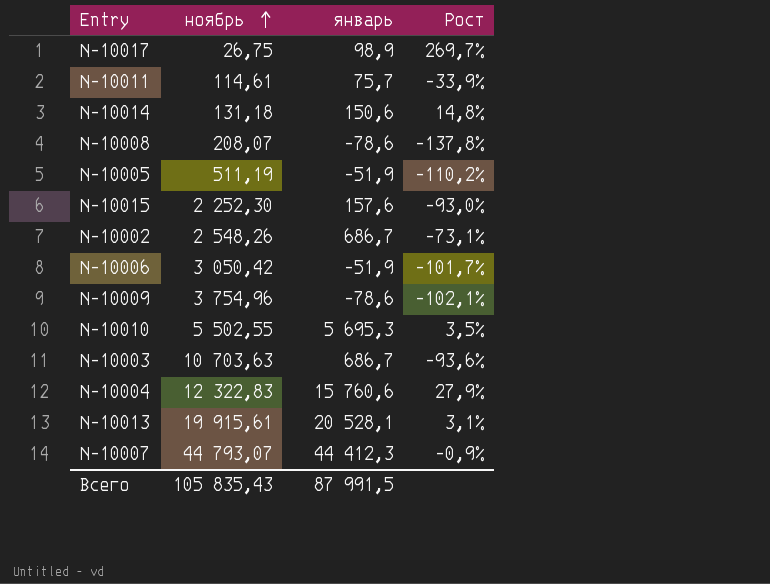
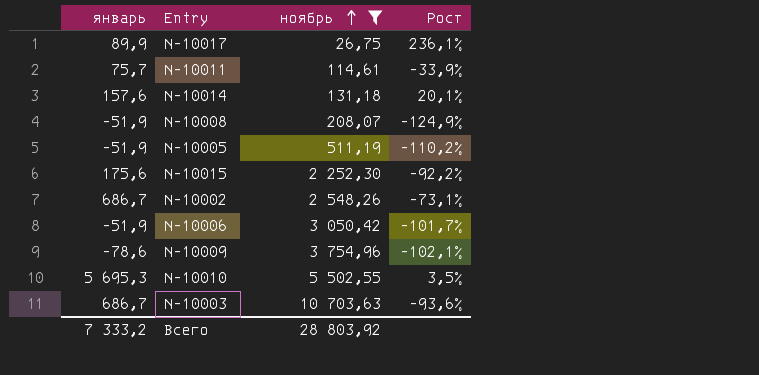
filter: none -> ноябрь <= 10 703,63
column январь | position: 3 -> 1
N-10017 | январь: 98,9 -> 89,9
N-10017 | Рост: 269,7% -> 236,1%
N-10014 | январь: 150,6 -> 157,6
N-10014 | Рост: 14,8% -> 20,1%
N-10008 | январь: -78,6 -> -51,9
N-10008 | Рост: -137,8% -> -124,9%
N-10015 | январь: 157,6 -> 175,6
N-10015 | Рост: -93,0% -> -92,2%
Всего | январь: 87 991,5 -> 7 333,2
Всего | ноябрь: 105 835,43 -> 28 803,92

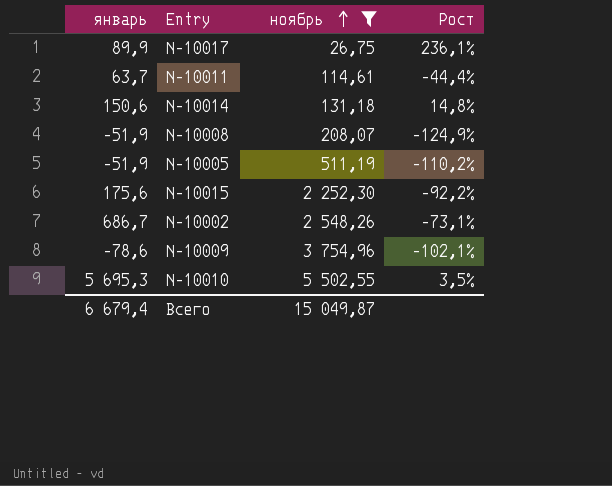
row N-10006: -51,9 | 3 050,42 | -101,7% -> none
row N-10003: 686,7 | 10 703,63 | -93,6% -> none
N-10011 | январь: 75,7 -> 63,7
N-10011 | Рост: -33,9% -> -44,4%
N-10014 | январь: 157,6 -> 150,6
N-10014 | Рост: 20,1% -> 14,8%
Всего | январь: 7 333,2 -> 6 679,4
Всего | ноябрь: 28 803,92 -> 15 049,87

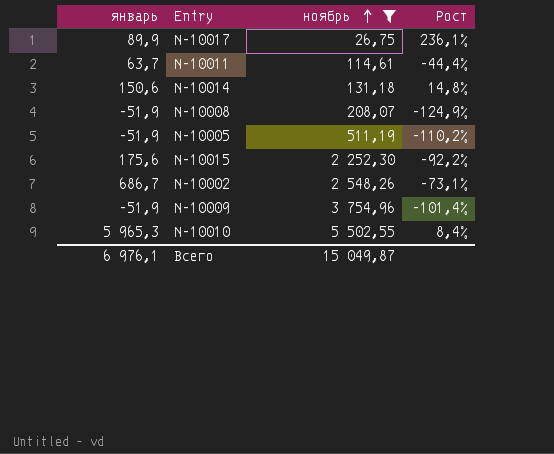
N-10009 | январь: -78,6 -> -51,9
N-10009 | Рост: -102,1% -> -101,4%
N-10010 | январь: 5 695,3 -> 5 965,3
N-10010 | Рост: 3,5% -> 8,4%
Всего | январь: 6 679,4 -> 6 976,1

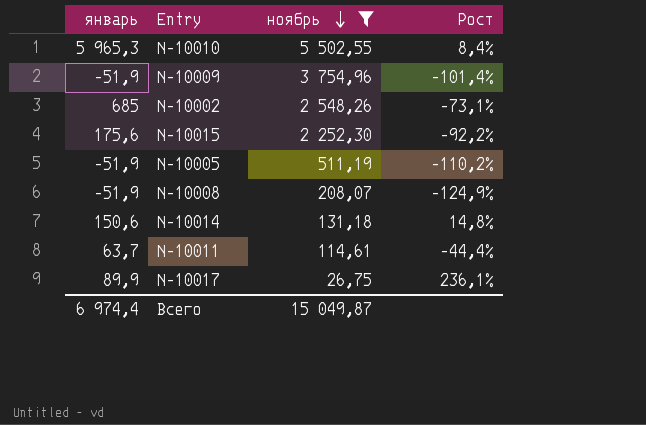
row order: ноябрь ascending -> ноябрь descending
N-10002 | январь: 686,7 -> 685
Всего | январь: 6 976,1 -> 6 974,4

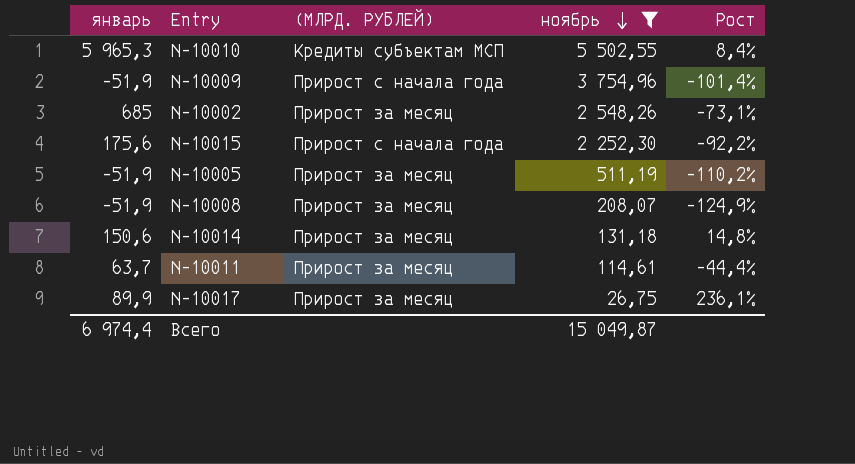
column (МЛРД. РУБЛЕЙ) | position: none -> 3

